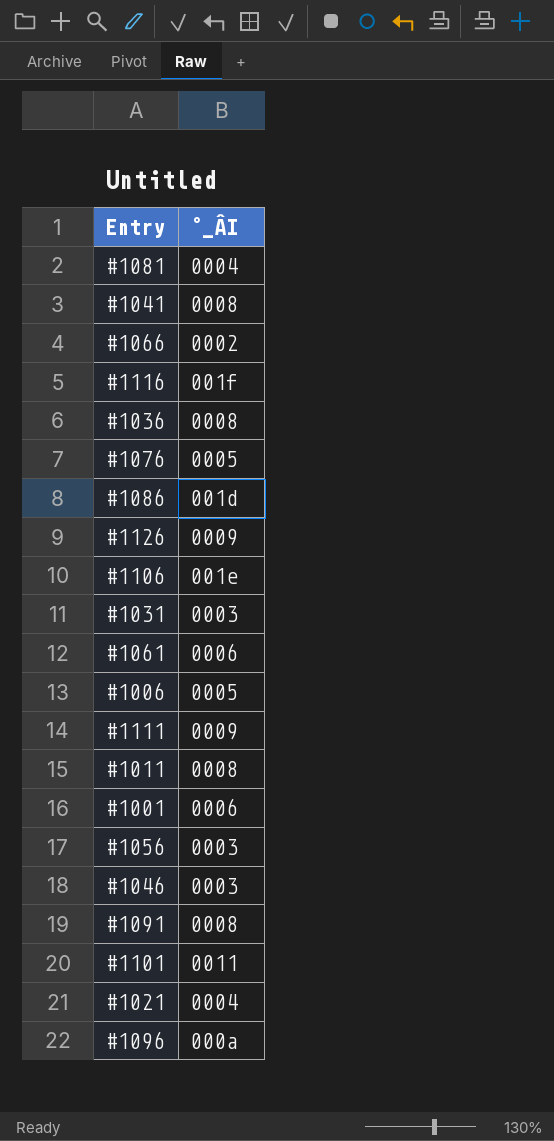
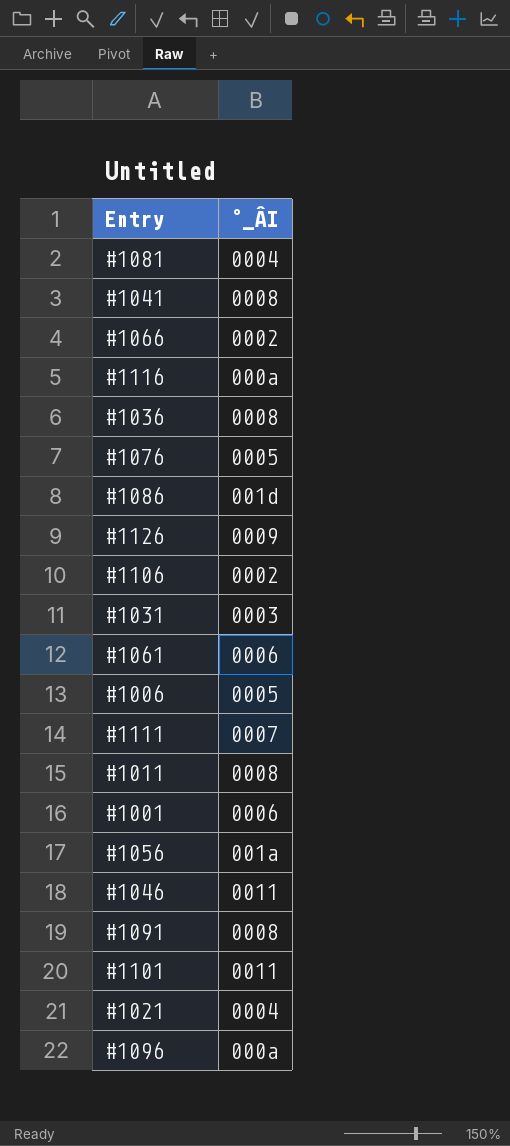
#1116 | °_ÂI: 001f -> 000a
#1106 | °_ÂI: 001e -> 0002
#1111 | °_ÂI: 0009 -> 0007
#1056 | °_ÂI: 0003 -> 001a
#1046 | °_ÂI: 0003 -> 0011

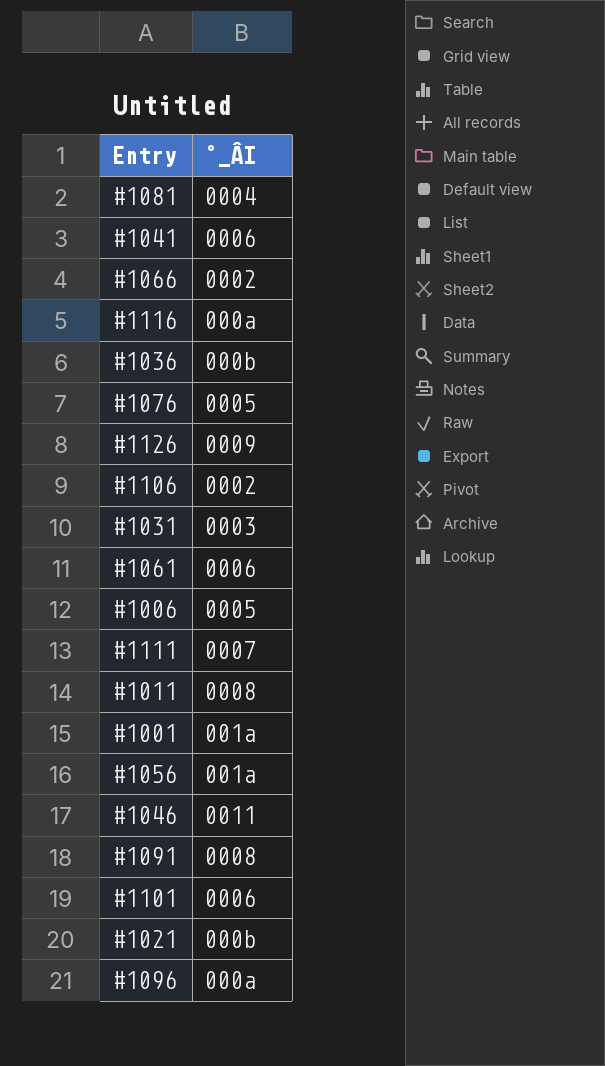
row #1086: 001d -> none
#1041 | °_ÂI: 0008 -> 0006
#1036 | °_ÂI: 0008 -> 000b
#1001 | °_ÂI: 0006 -> 001a
#1101 | °_ÂI: 0011 -> 0006
#1021 | °_ÂI: 0004 -> 000b

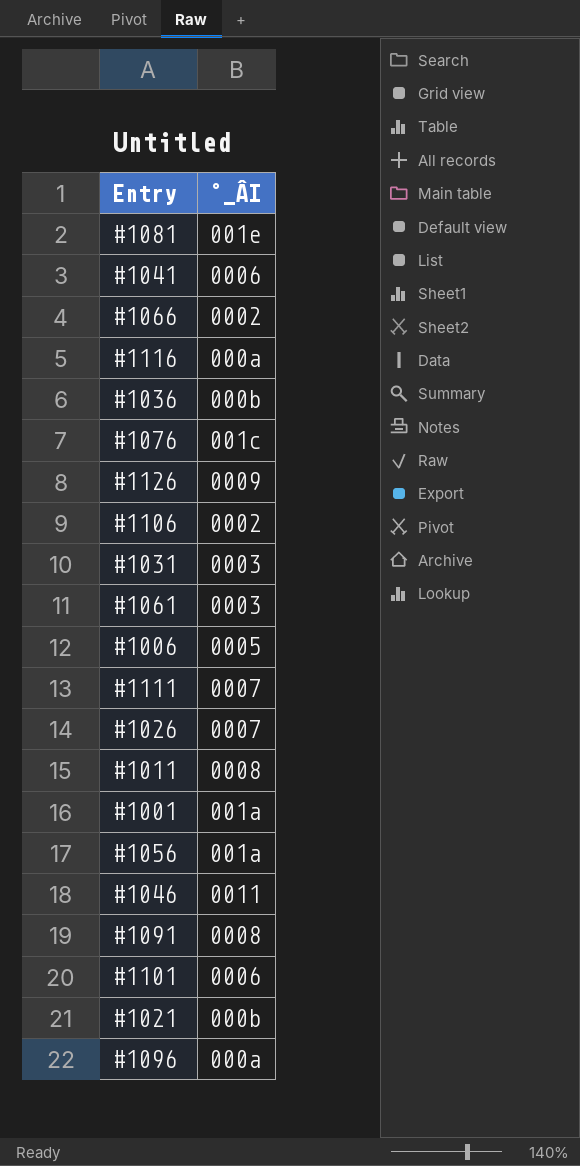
#1081 | °_ÂI: 0004 -> 001e
#1076 | °_ÂI: 0005 -> 001c
#1061 | °_ÂI: 0006 -> 0003
row #1026: none -> 0007

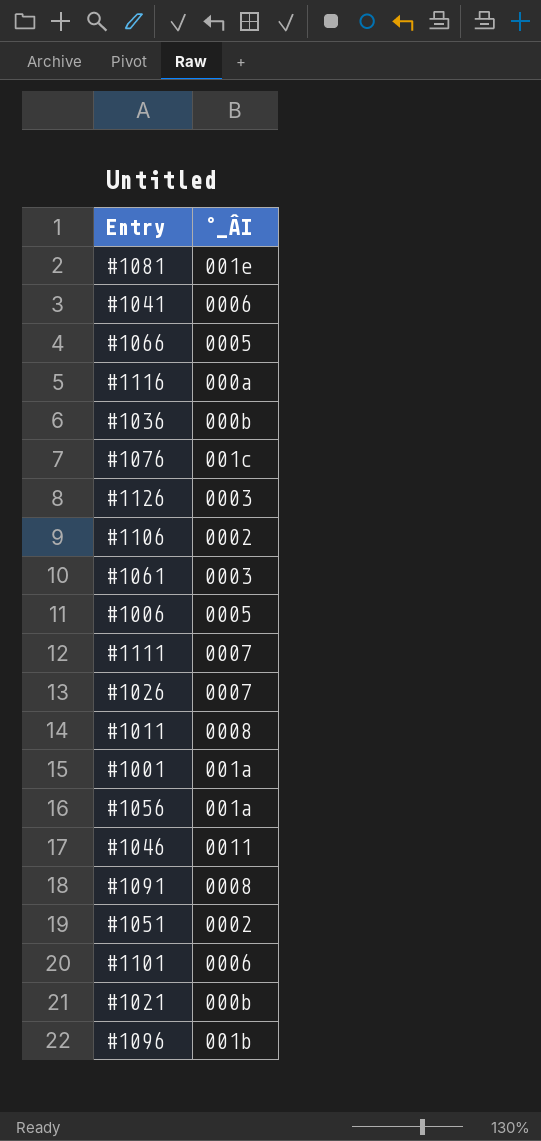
row #1031: 0003 -> none
#1066 | °_ÂI: 0002 -> 0005
#1126 | °_ÂI: 0009 -> 0003
row #1051: none -> 0002
#1096 | °_ÂI: 000a -> 001b

